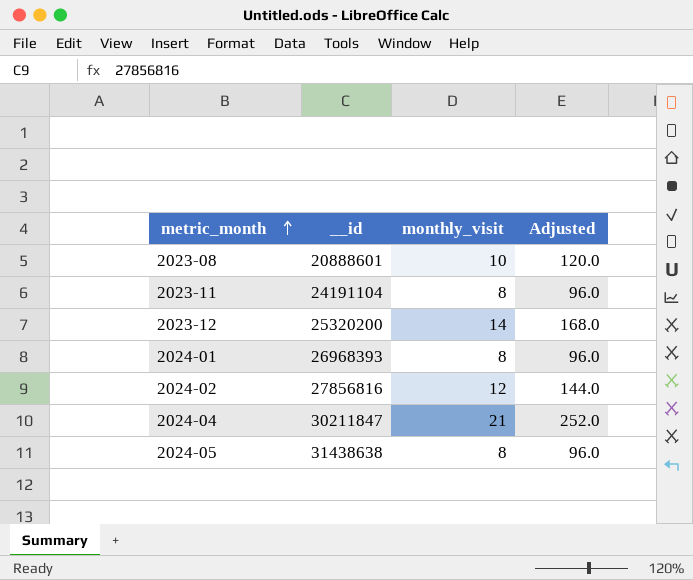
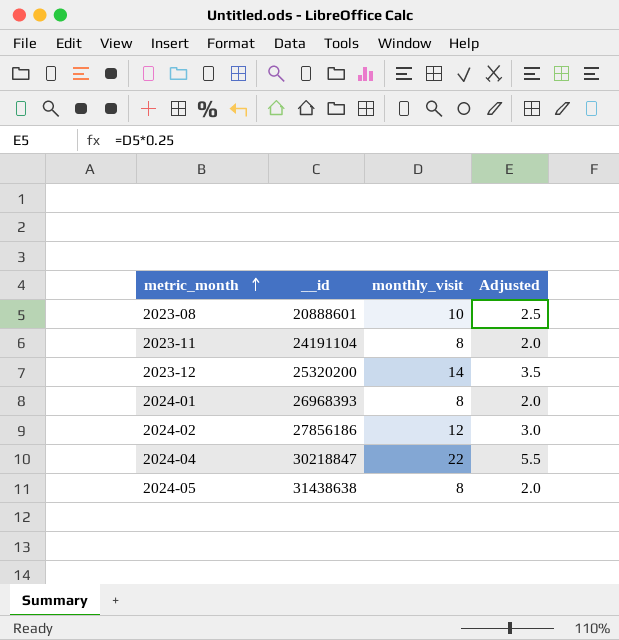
column Adjusted | formula: [monthly_visit] * 12 -> [monthly_visit] * 0.25
2024-02 | __id: 27856816 -> 27856186
2024-04 | __id: 30211847 -> 30218847
2024-04 | monthly_visit: 21 -> 22

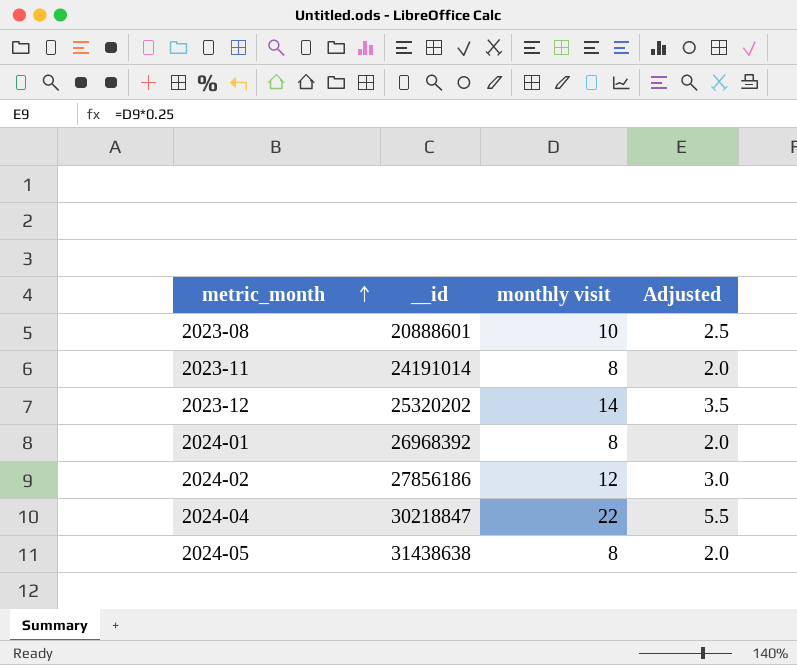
column name: monthly_visit -> monthly visit
2023-11 | __id: 24191104 -> 24191014
2023-12 | __id: 25320200 -> 25320202
2024-01 | __id: 26968393 -> 26968392

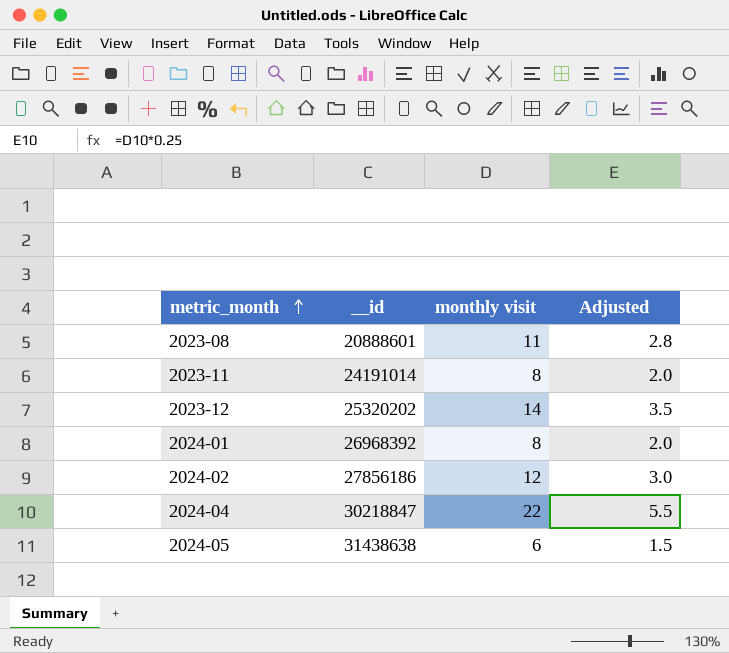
2023-08 | monthly visit: 10 -> 11
2023-08 | Adjusted: 2.5 -> 2.8
2024-05 | monthly visit: 8 -> 6
2024-05 | Adjusted: 2.0 -> 1.5

